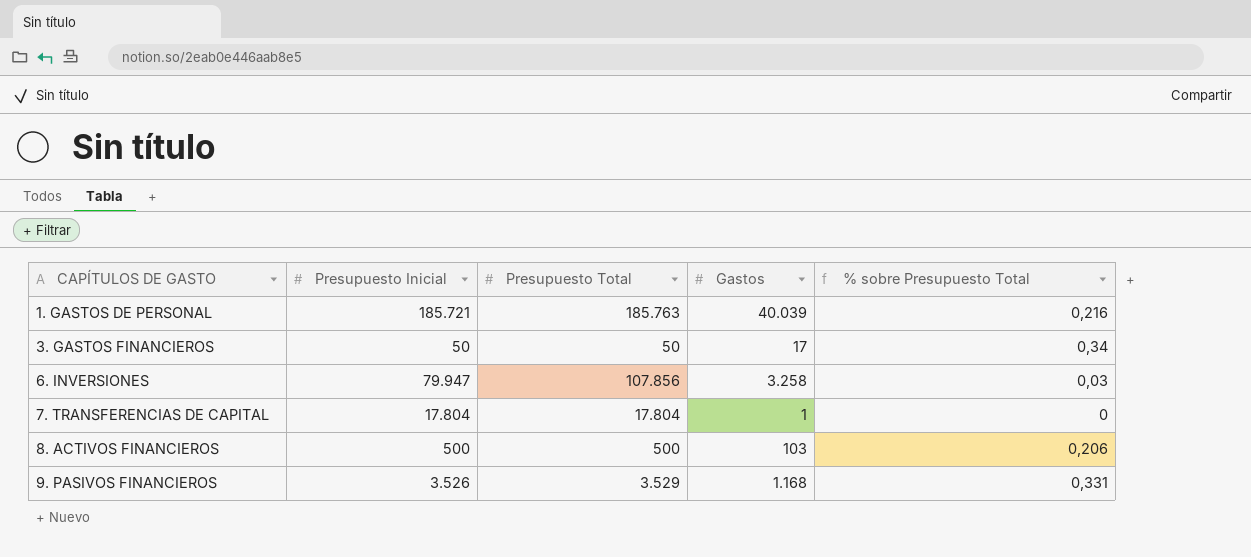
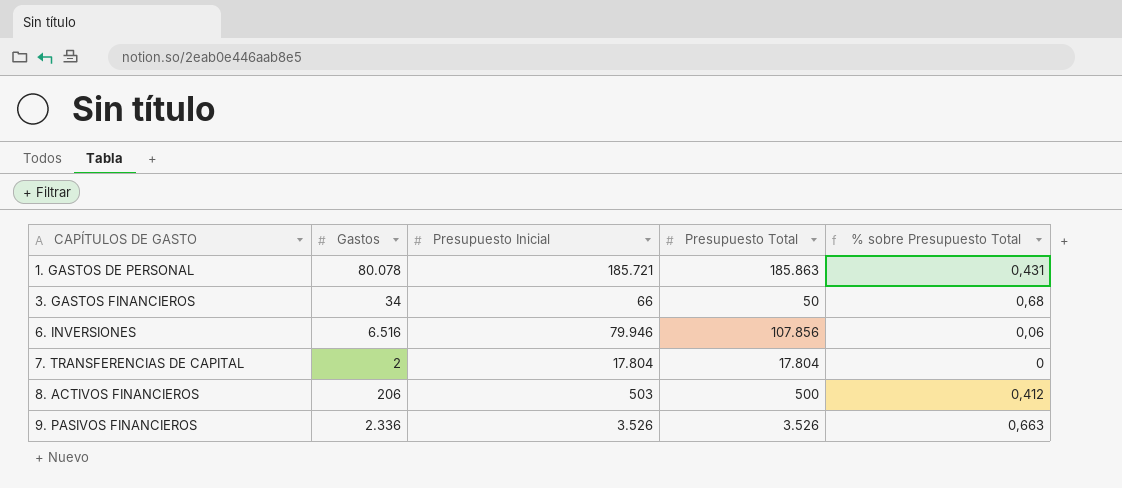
column Gastos | position: 4 -> 2
1. GASTOS DE PERSONAL | Gastos: 40.039 -> 80.078
1. GASTOS DE PERSONAL | Presupuesto Total: 185.763 -> 185.863
1. GASTOS DE PERSONAL | % sobre Presupuesto Total: 0,216 -> 0,431
3. GASTOS FINANCIEROS | Gastos: 17 -> 34
3. GASTOS FINANCIEROS | Presupuesto Inicial: 50 -> 66
3. GASTOS FINANCIEROS | % sobre Presupuesto Total: 0,34 -> 0,68
6. INVERSIONES | Gastos: 3.258 -> 6.516
6. INVERSIONES | Presupuesto Inicial: 79.947 -> 79.946
6. INVERSIONES | % sobre Presupuesto Total: 0,03 -> 0,06
7. TRANSFERENCIAS DE CAPITAL | Gastos: 1 -> 2
8. ACTIVOS FINANCIEROS | Gastos: 103 -> 206
8. ACTIVOS FINANCIEROS | Presupuesto Inicial: 500 -> 503
8. ACTIVOS FINANCIEROS | % sobre Presupuesto Total: 0,206 -> 0,412
9. PASIVOS FINANCIEROS | Gastos: 1.168 -> 2.336
9. PASIVOS FINANCIEROS | Presupuesto Total: 3.529 -> 3.526
9. PASIVOS FINANCIEROS | % sobre Presupuesto Total: 0,331 -> 0,663

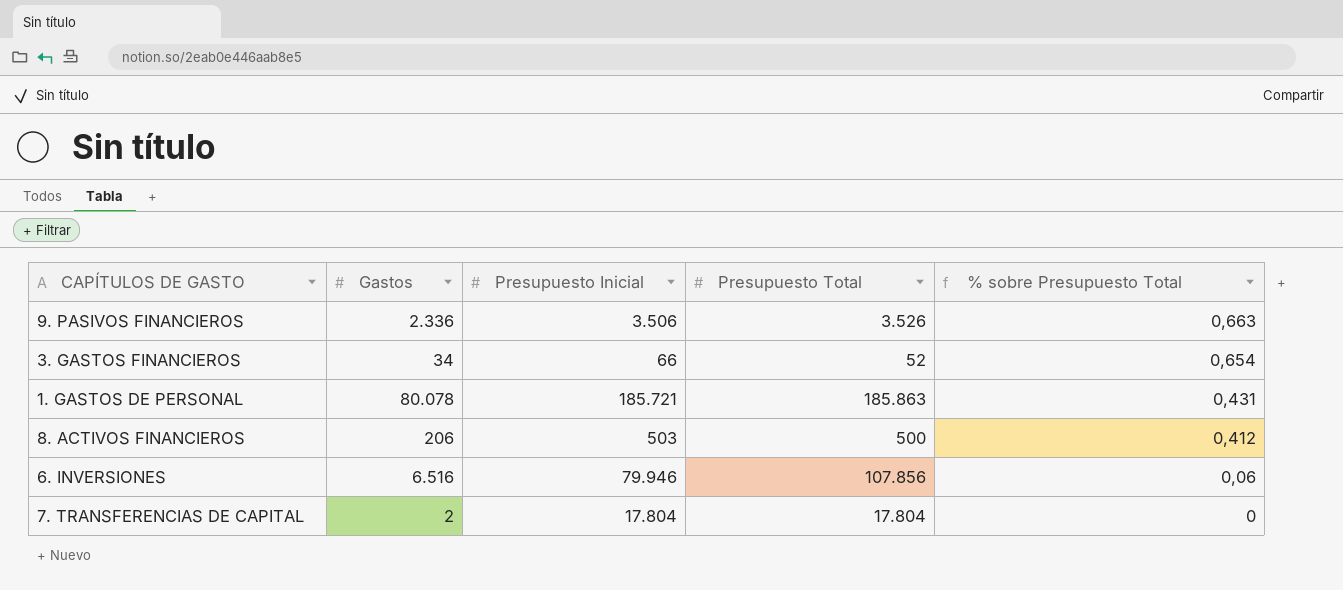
row order: CAPÍTULOS DE GASTO ascending -> % sobre Presupuesto Total descending
9. PASIVOS FINANCIEROS | Presupuesto Inicial: 3.526 -> 3.506
3. GASTOS FINANCIEROS | Presupuesto Total: 50 -> 52
3. GASTOS FINANCIEROS | % sobre Presupuesto Total: 0,68 -> 0,654

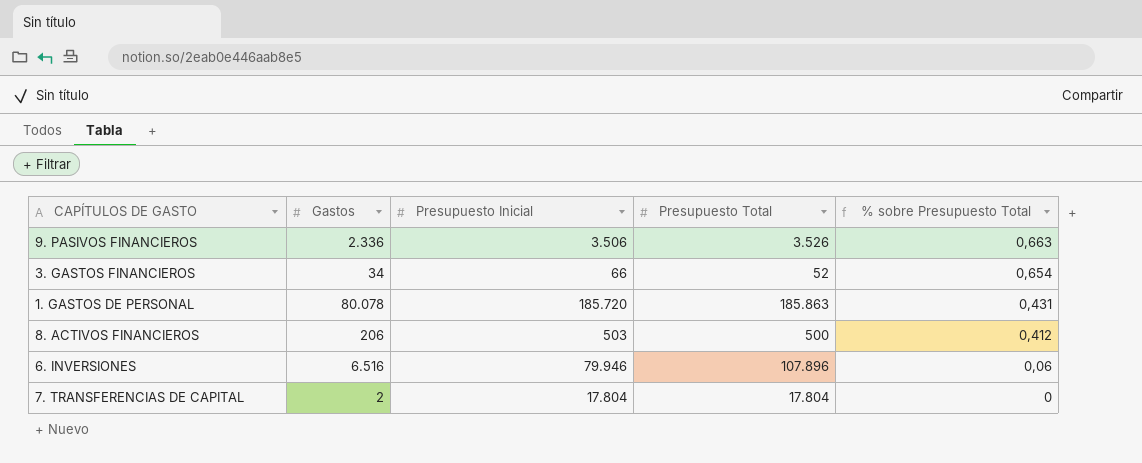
1. GASTOS DE PERSONAL | Presupuesto Inicial: 185.721 -> 185.720
6. INVERSIONES | Presupuesto Total: 107.856 -> 107.896

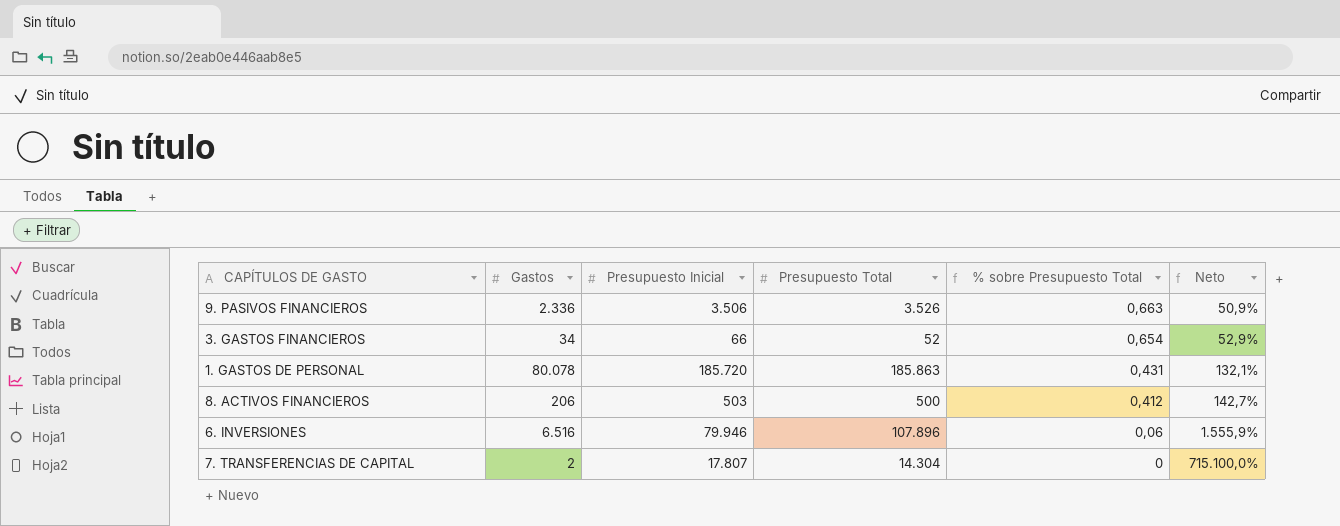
column Neto | formula: none -> ([Presupuesto Total] - [Gastos]) / [Gastos]
7. TRANSFERENCIAS DE CAPITAL | Presupuesto Inicial: 17.804 -> 17.807
7. TRANSFERENCIAS DE CAPITAL | Presupuesto Total: 17.804 -> 14.304

